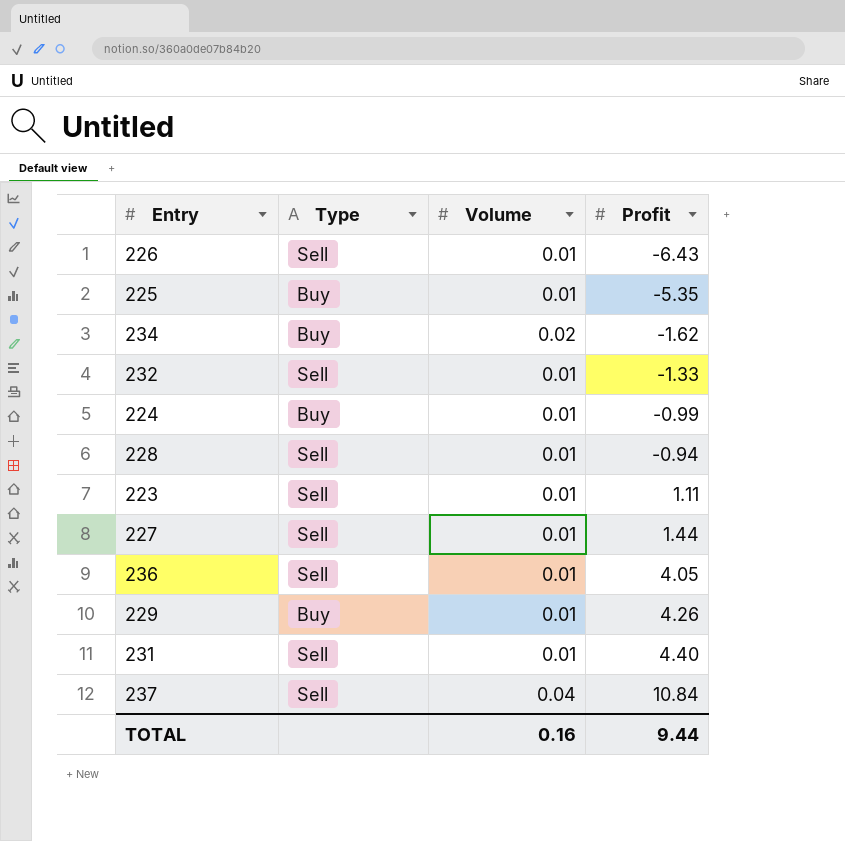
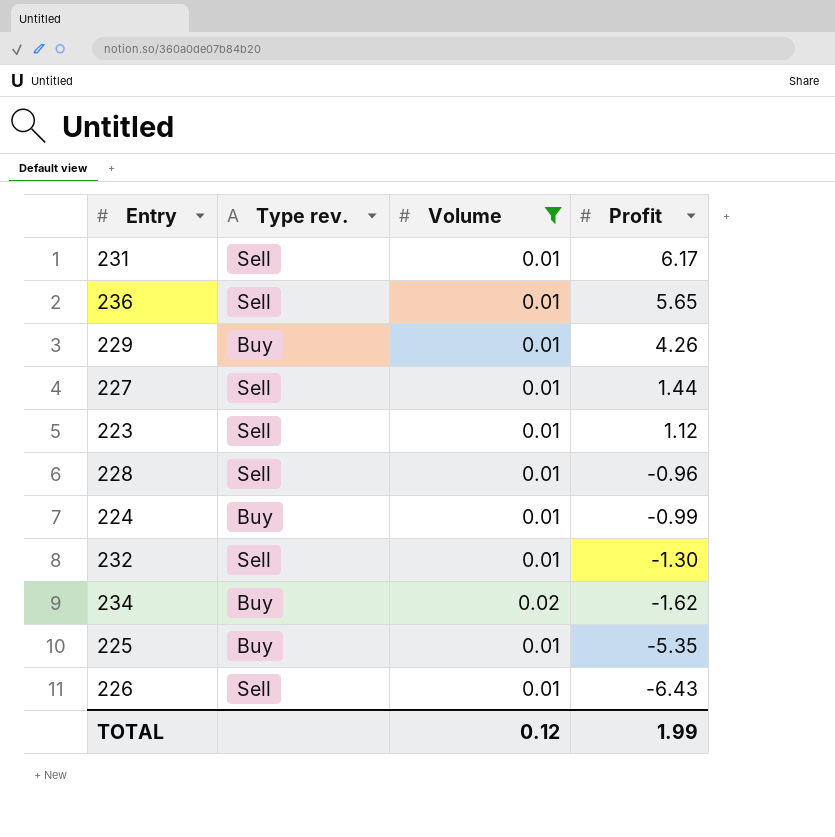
filter: none -> Volume != 0.04
row order: Profit ascending -> Profit descending
column name: Type -> Type rev.
231 | Profit: 4.40 -> 6.17
236 | Profit: 4.05 -> 5.65
223 | Profit: 1.11 -> 1.12
228 | Profit: -0.94 -> -0.96
232 | Profit: -1.33 -> -1.30
TOTAL | Volume: 0.16 -> 0.12
TOTAL | Profit: 9.44 -> 1.99

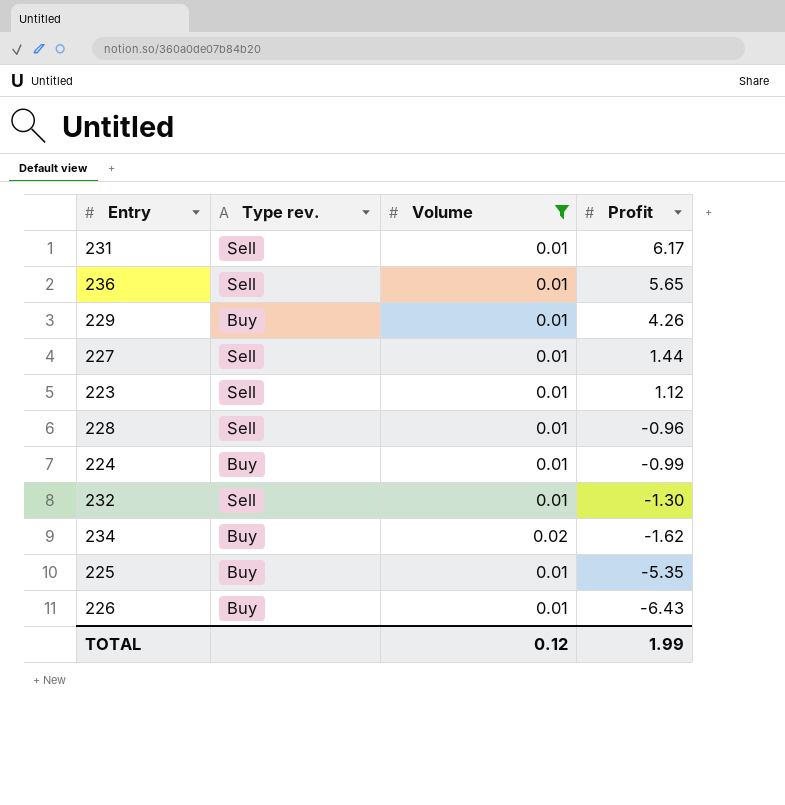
226 | Type rev.: Sell -> Buy

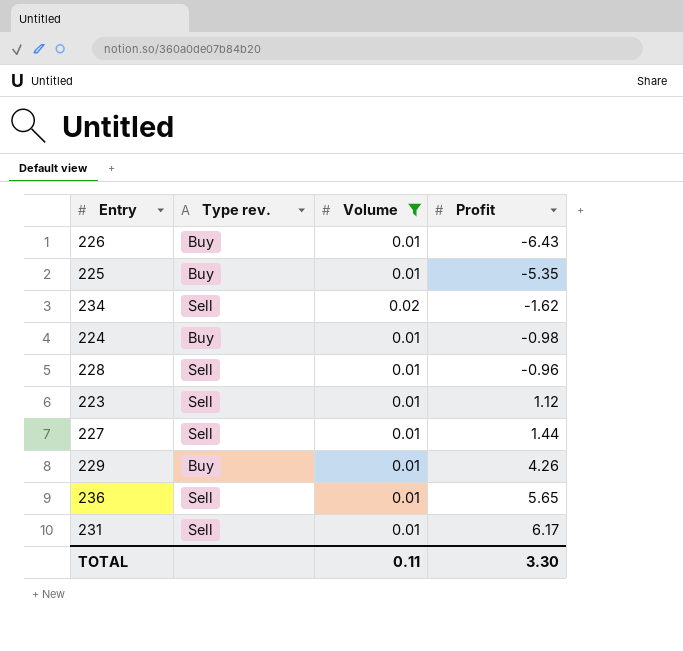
row order: Profit descending -> Profit ascending
row 232: Sell | 0.01 | -1.30 -> none
234 | Type rev.: Buy -> Sell
224 | Profit: -0.99 -> -0.98
TOTAL | Volume: 0.12 -> 0.11
TOTAL | Profit: 1.99 -> 3.30

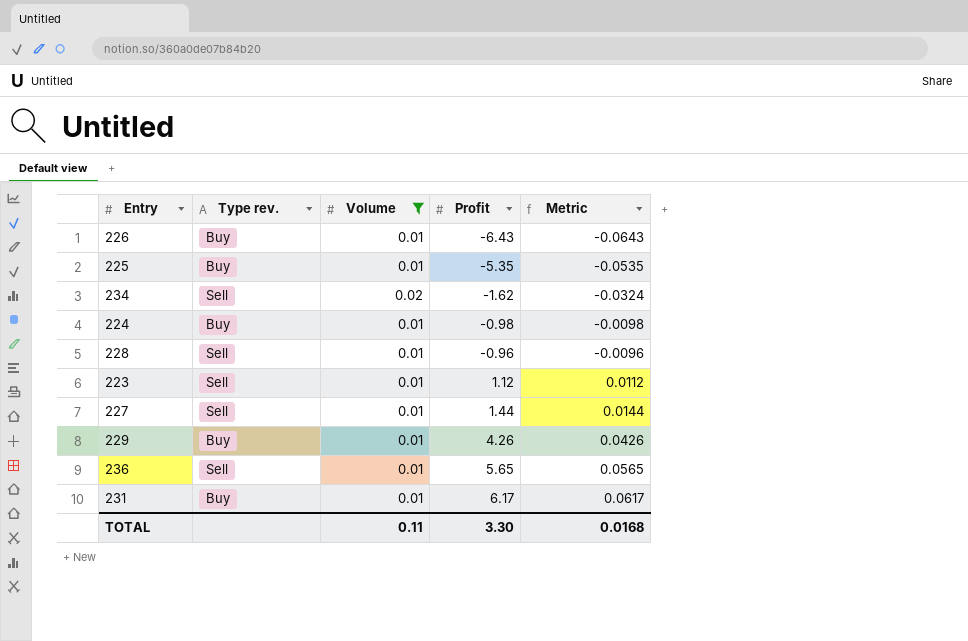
column Metric | formula: none -> [Volume] * [Profit]
231 | Type rev.: Sell -> Buy

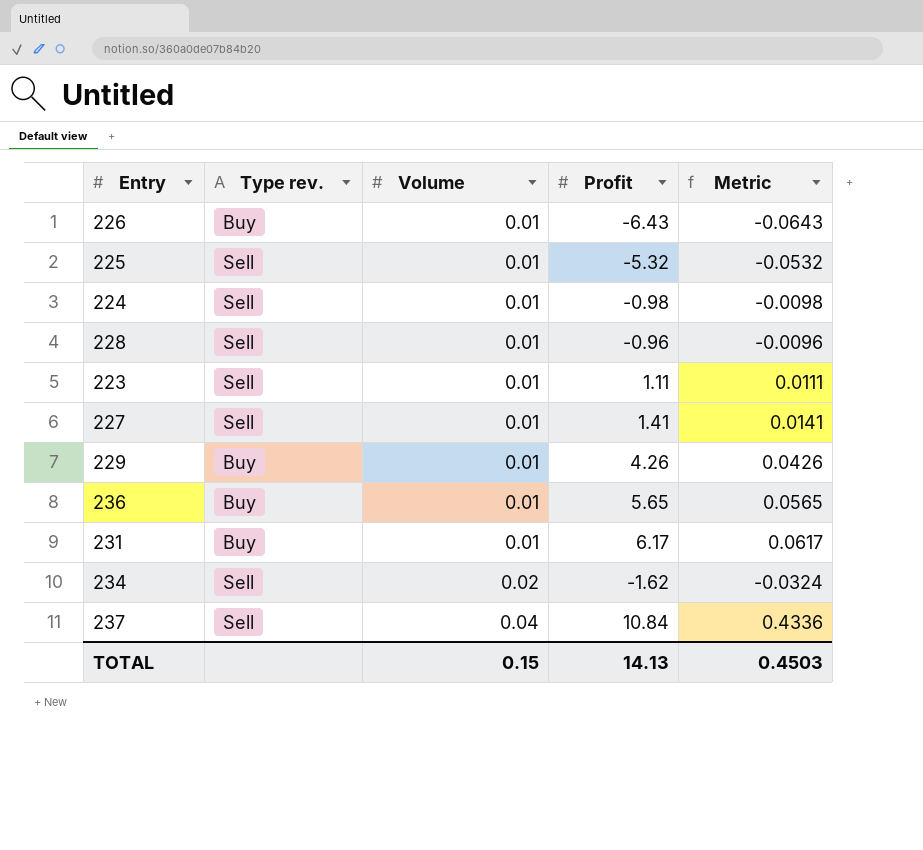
filter: Volume != 0.04 -> none
row order: Profit ascending -> Volume ascending
225 | Type rev.: Buy -> Sell
225 | Profit: -5.35 -> -5.32
225 | Metric: -0.0535 -> -0.0532
224 | Type rev.: Buy -> Sell
223 | Profit: 1.12 -> 1.11
223 | Metric: 0.0112 -> 0.0111
227 | Profit: 1.44 -> 1.41
227 | Metric: 0.0144 -> 0.0141
236 | Type rev.: Sell -> Buy
TOTAL | Volume: 0.11 -> 0.15
TOTAL | Profit: 3.30 -> 14.13
TOTAL | Metric: 0.0168 -> 0.4503

